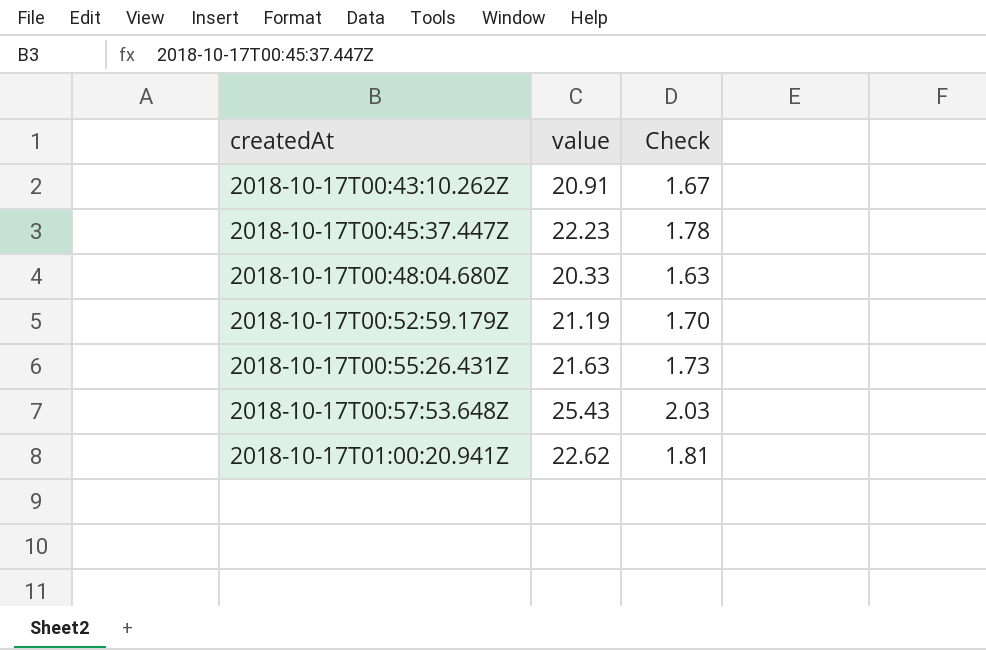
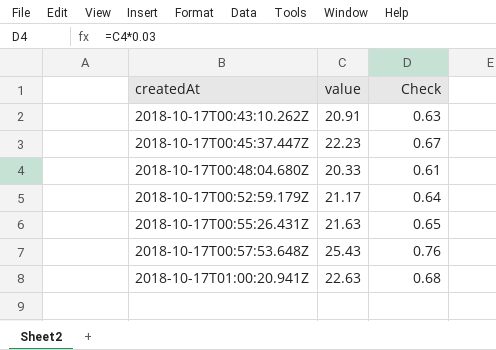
column Check | formula: [value] * 0.08 -> [value] * 0.03
2018-10-17T00:52:59.179Z | value: 21.19 -> 21.17
2018-10-17T01:00:20.941Z | value: 22.62 -> 22.63

